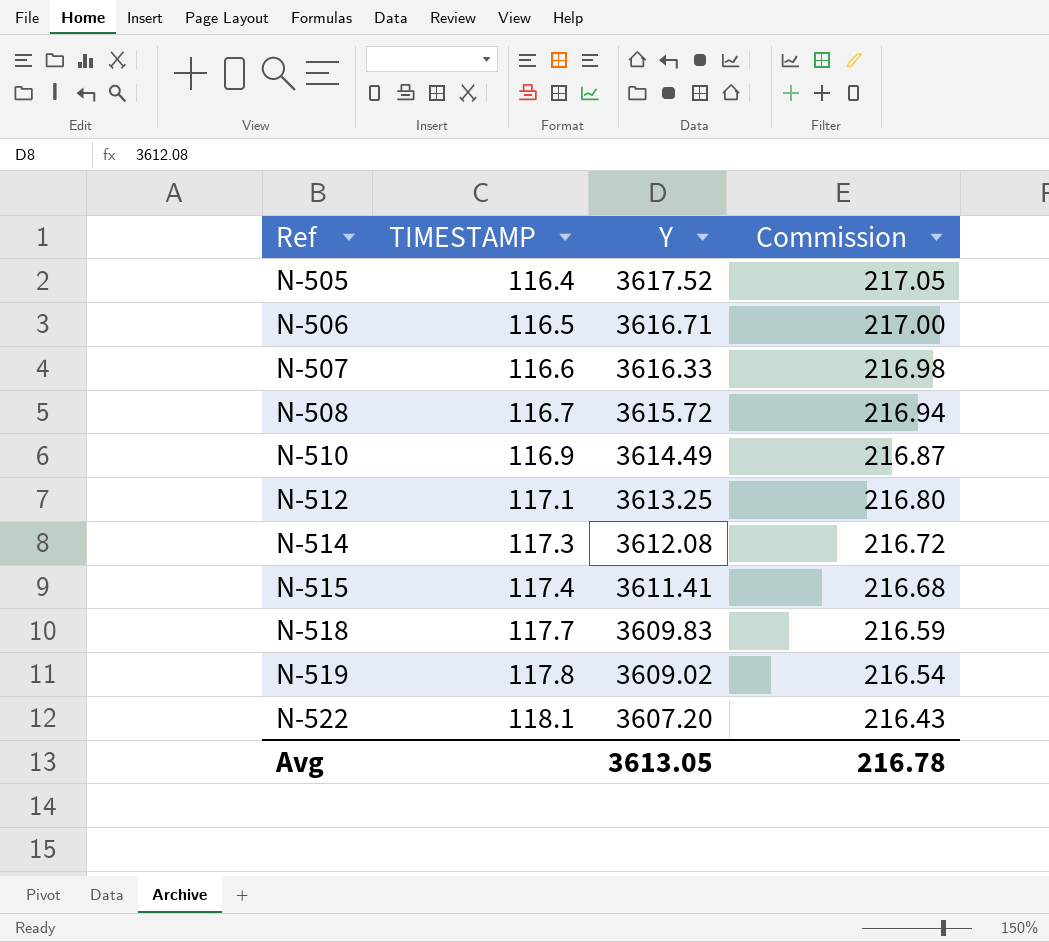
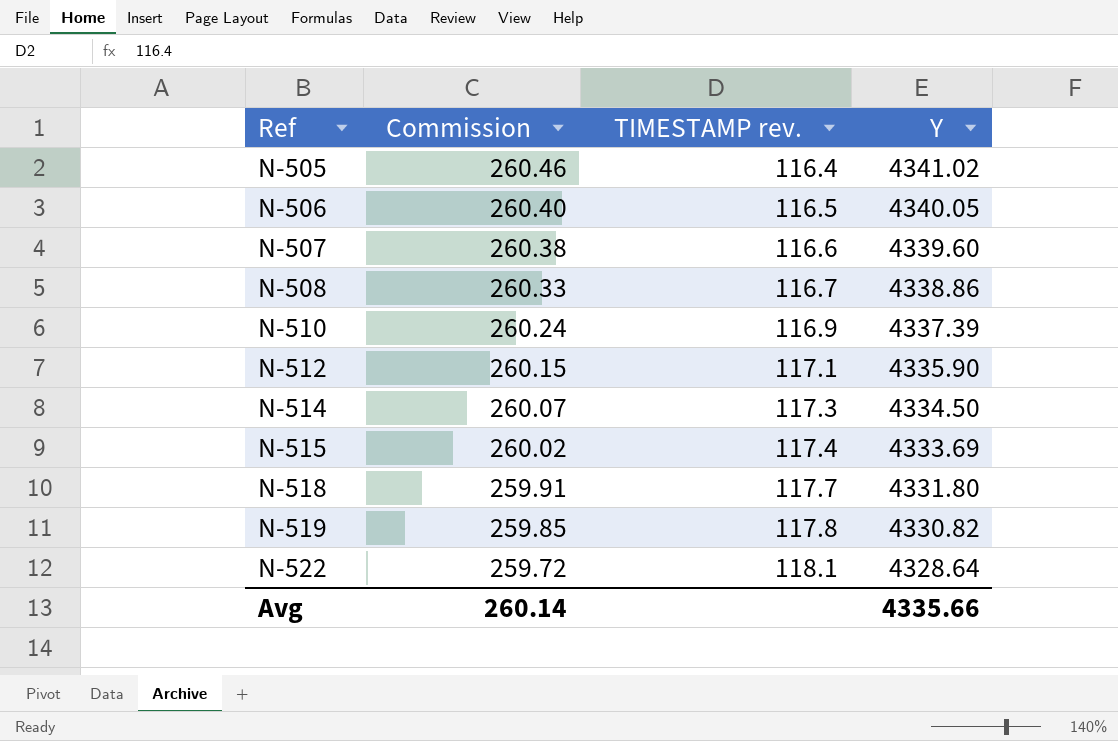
column Commission | position: 4 -> 2
column name: TIMESTAMP -> TIMESTAMP rev.
N-505 | Commission: 217.05 -> 260.46
N-505 | Y: 3617.52 -> 4341.02
N-506 | Commission: 217.00 -> 260.40
N-506 | Y: 3616.71 -> 4340.05
N-507 | Commission: 216.98 -> 260.38
N-507 | Y: 3616.33 -> 4339.60
N-508 | Commission: 216.94 -> 260.33
N-508 | Y: 3615.72 -> 4338.86
N-510 | Commission: 216.87 -> 260.24
N-510 | Y: 3614.49 -> 4337.39
N-512 | Commission: 216.80 -> 260.15
N-512 | Y: 3613.25 -> 4335.90
N-514 | Commission: 216.72 -> 260.07
N-514 | Y: 3612.08 -> 4334.50
N-515 | Commission: 216.68 -> 260.02
N-515 | Y: 3611.41 -> 4333.69
N-518 | Commission: 216.59 -> 259.91
N-518 | Y: 3609.83 -> 4331.80
N-519 | Commission: 216.54 -> 259.85
N-519 | Y: 3609.02 -> 4330.82
N-522 | Commission: 216.43 -> 259.72
N-522 | Y: 3607.20 -> 4328.64
Avg | Commission: 216.78 -> 260.14
Avg | Y: 3613.05 -> 4335.66

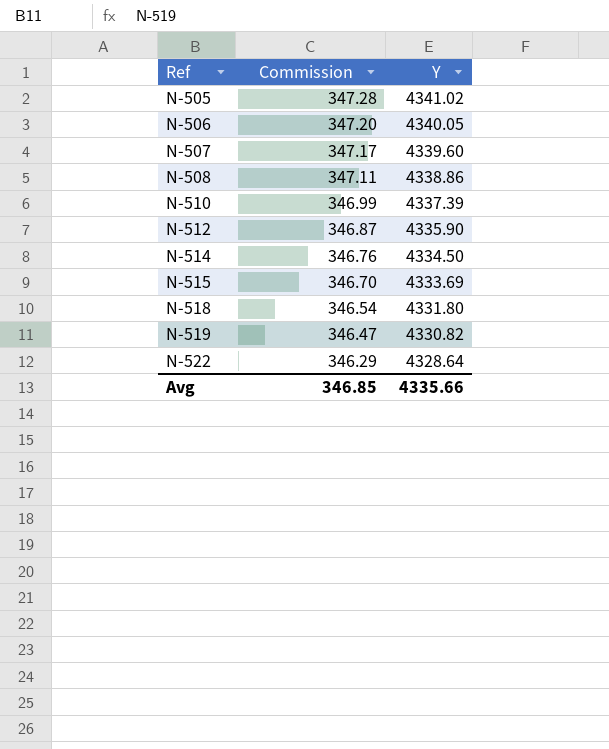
column TIMESTAMP rev. | position: 3 -> none
column Commission | formula: [Y] * 0.06 -> [Y] * 0.08
Avg | Commission: 260.14 -> 346.85

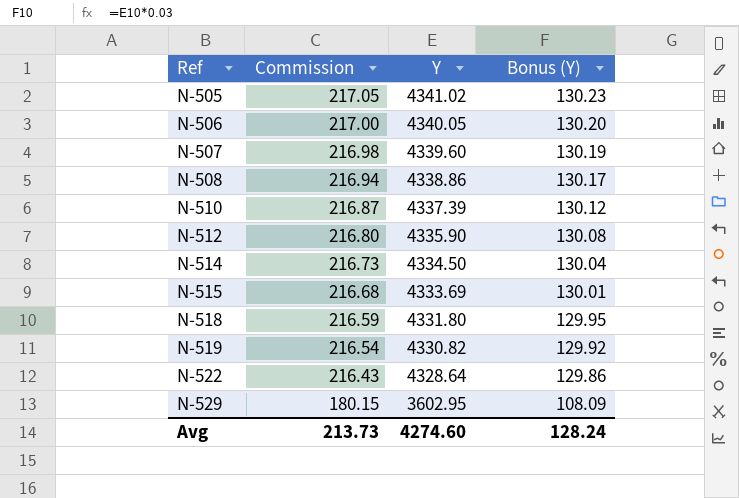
column Commission | formula: [Y] * 0.08 -> [Y] * 0.05
column Bonus (Y) | formula: none -> [Y] * 0.03
row N-529: none -> 180.15 | 3602.95 | 108.09
Avg | Commission: 346.85 -> 213.73
Avg | Y: 4335.66 -> 4274.60

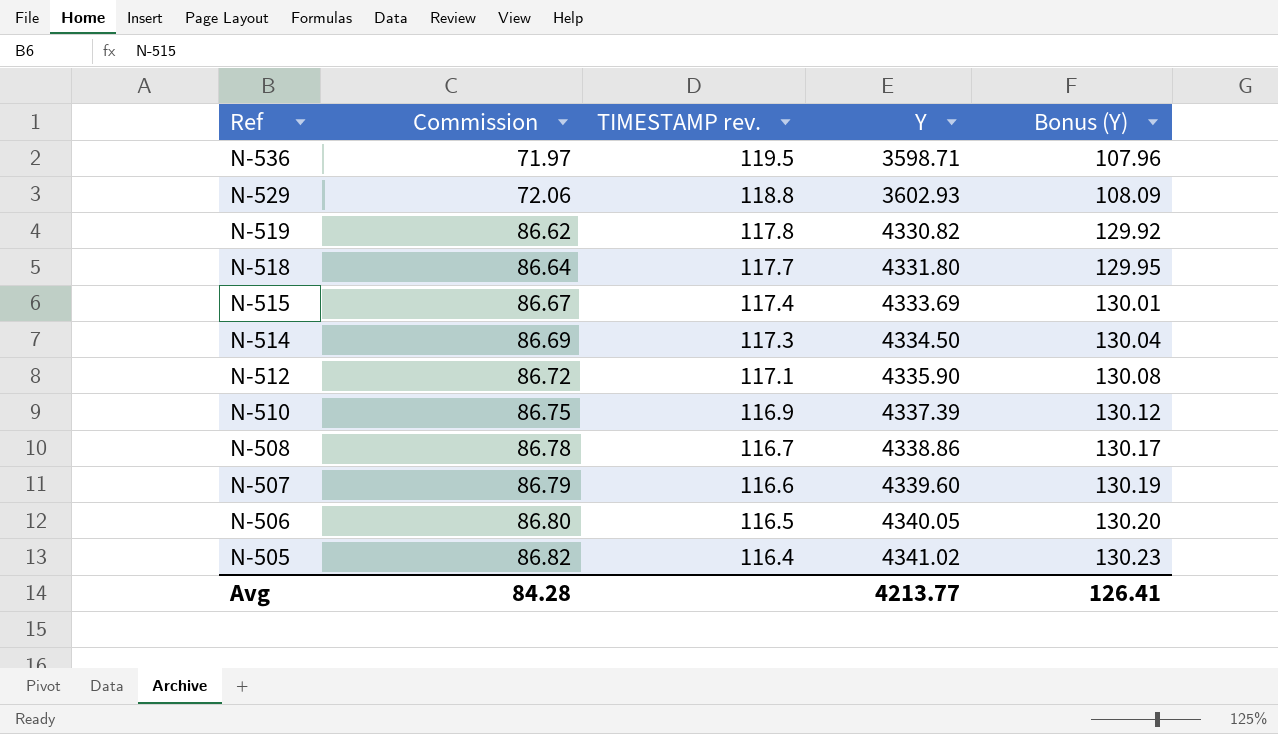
row order: Ref ascending -> Ref descending
column Commission | formula: [Y] * 0.05 -> [Y] * 0.02
column TIMESTAMP rev. | position: none -> 3
row N-522: 216.43 | 4328.64 | 129.86 -> none
row N-536: none -> 71.97 | 119.5 | 3598.71 | 107.96
N-529 | Y: 3602.95 -> 3602.93
Avg | Commission: 213.73 -> 84.28
Avg | Y: 4274.60 -> 4213.77
Avg | Bonus (Y): 128.24 -> 126.41

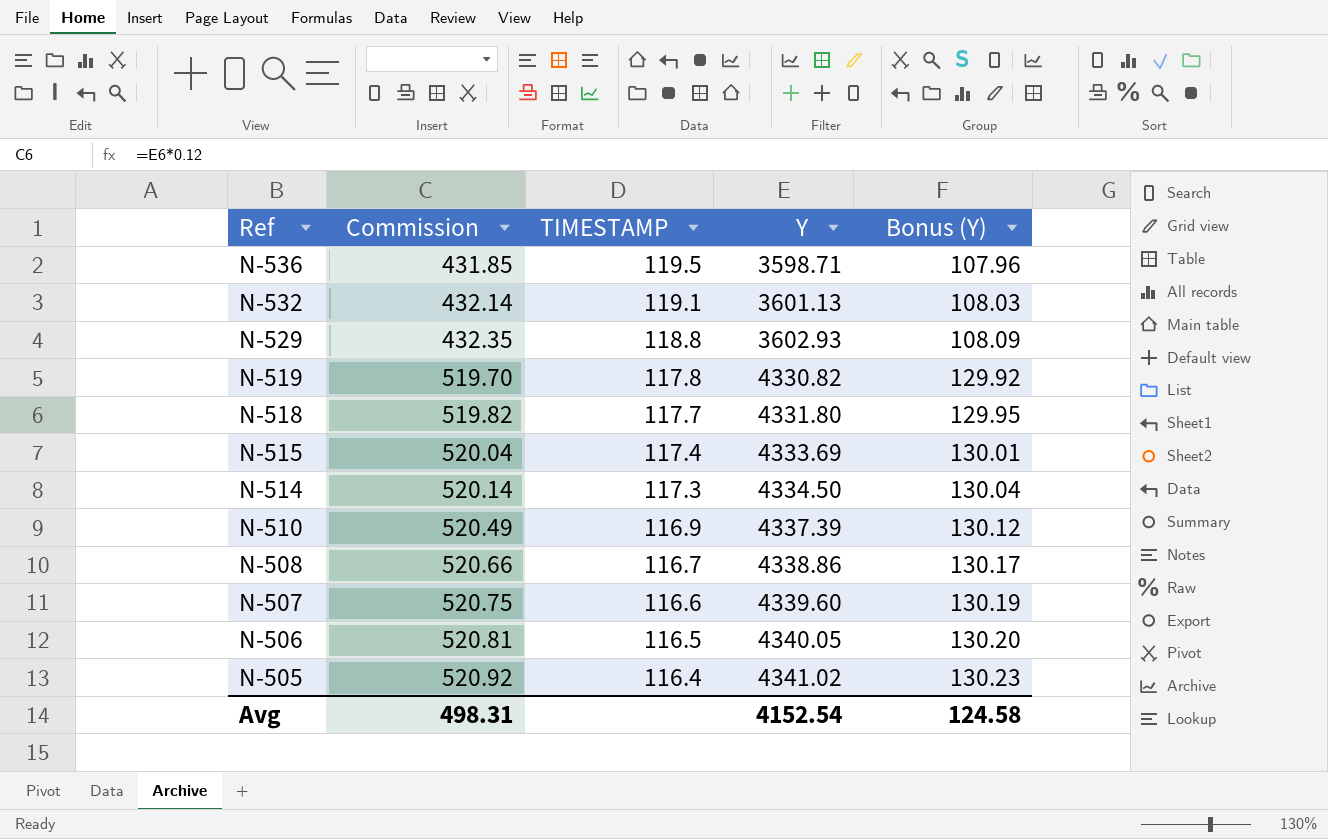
column Commission | formula: [Y] * 0.02 -> [Y] * 0.12
column name: TIMESTAMP rev. -> TIMESTAMP
row N-512: 86.72 | 117.1 | 4335.90 | 130.08 -> none
row N-532: none -> 432.14 | 119.1 | 3601.13 | 108.03
Avg | Commission: 84.28 -> 498.31
Avg | Y: 4213.77 -> 4152.54
Avg | Bonus (Y): 126.41 -> 124.58

